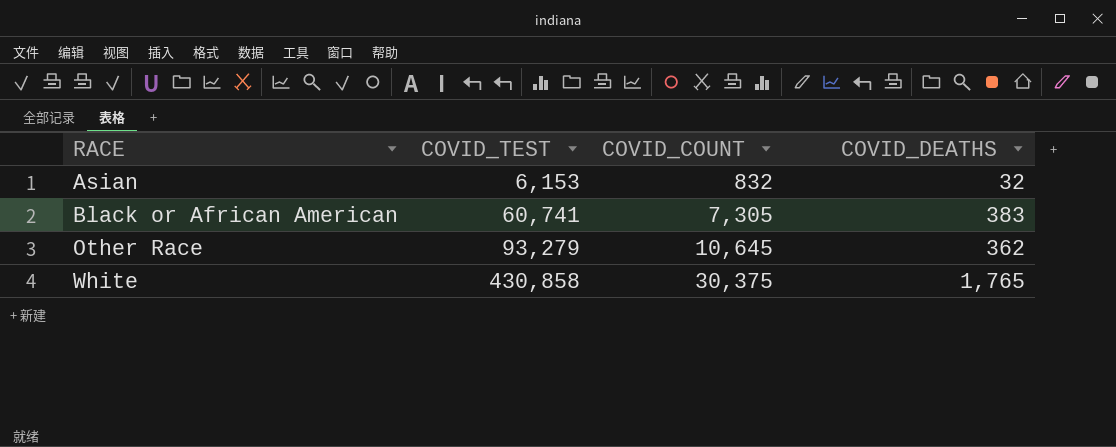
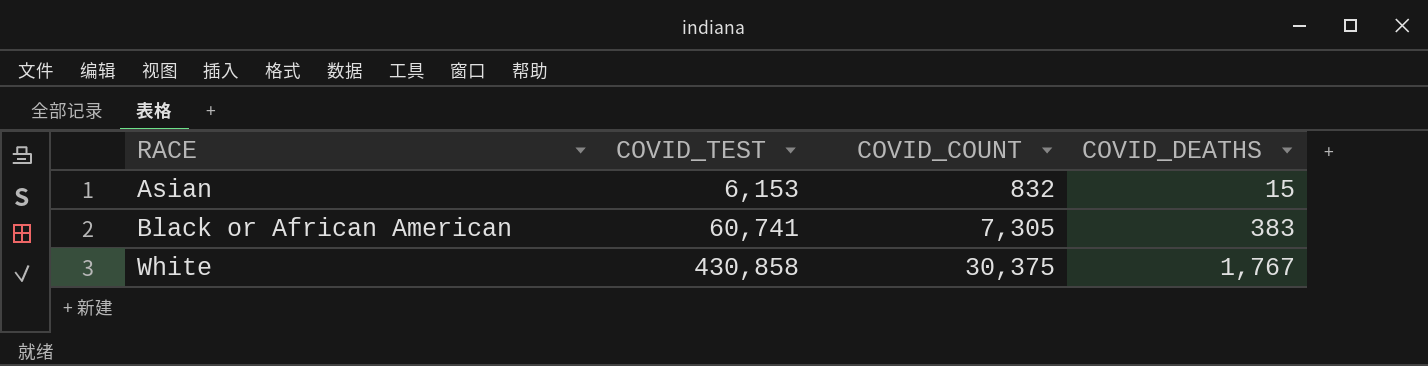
row Other Race: 93,279 | 10,645 | 362 -> none
Asian | COVID_DEATHS: 32 -> 15
White | COVID_DEATHS: 1,765 -> 1,767

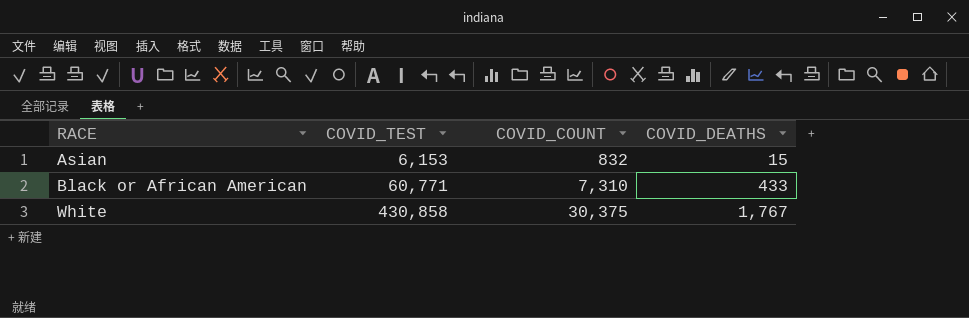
Black or African American | COVID_TEST: 60,741 -> 60,771
Black or African American | COVID_COUNT: 7,305 -> 7,310
Black or African American | COVID_DEATHS: 383 -> 433

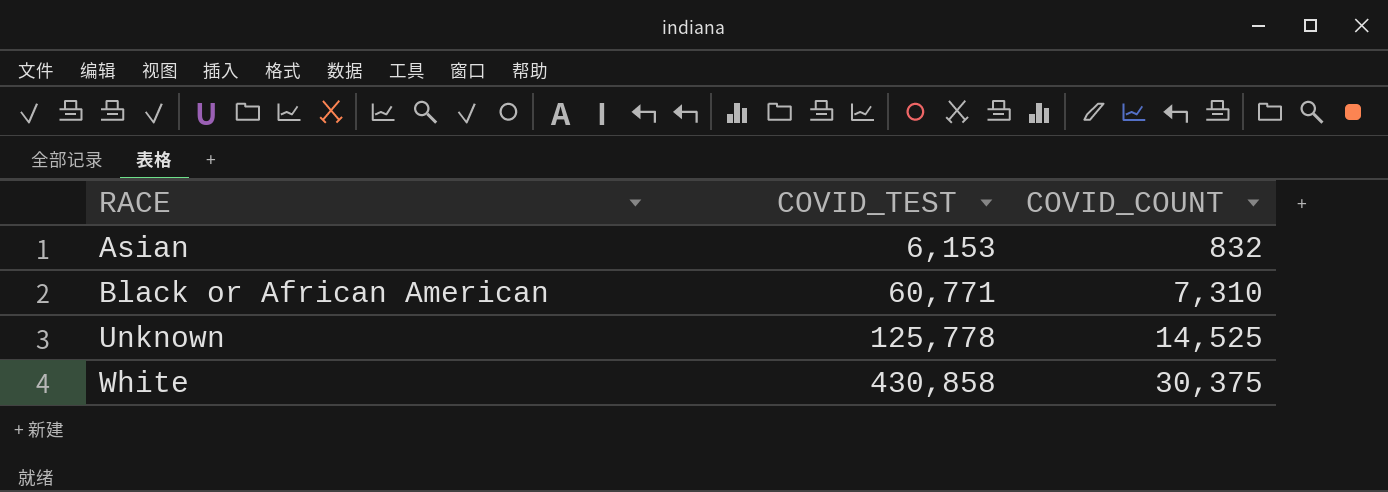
column COVID_DEATHS | position: 4 -> none
row Unknown: none -> 125,778 | 14,525

